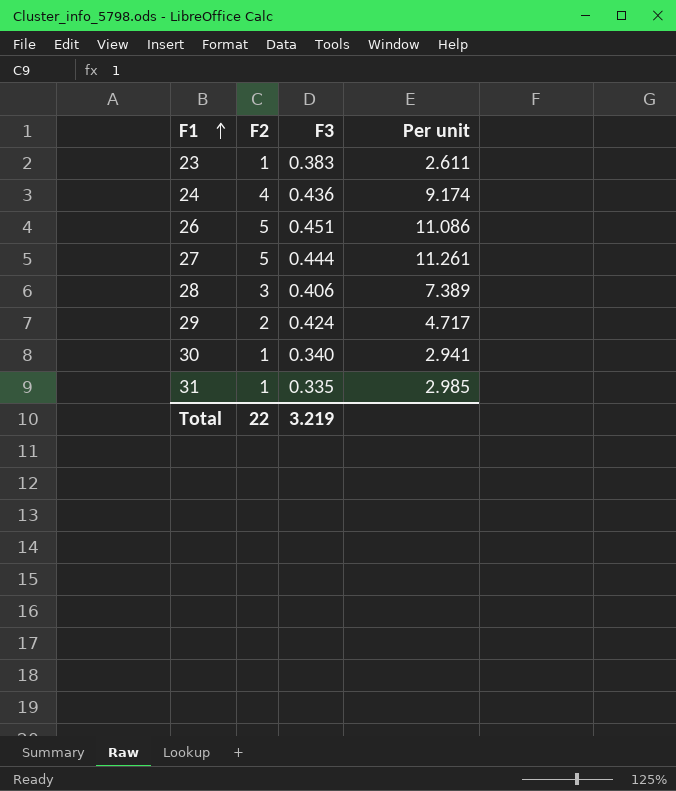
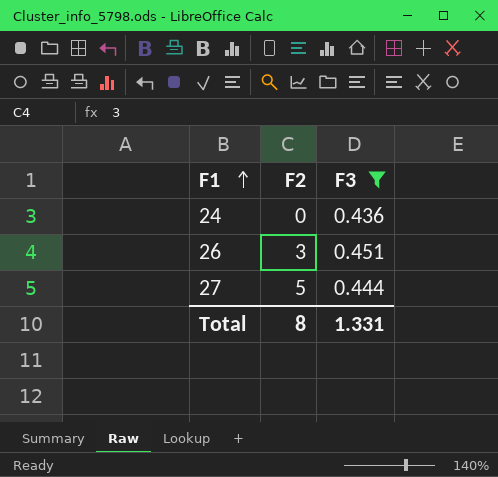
filter: none -> F3 >= 0.436
column Per unit | formula: [F2] / [F3] -> none
24 | F2: 4 -> 0
26 | F2: 5 -> 3
Total | F2: 22 -> 8
Total | F3: 3.219 -> 1.331

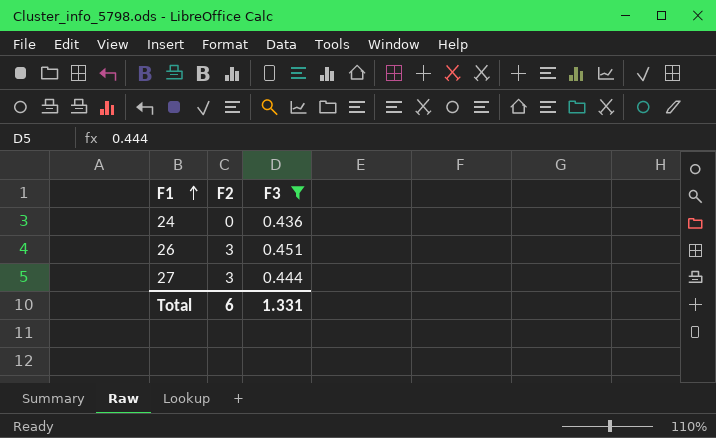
27 | F2: 5 -> 3
Total | F2: 8 -> 6

